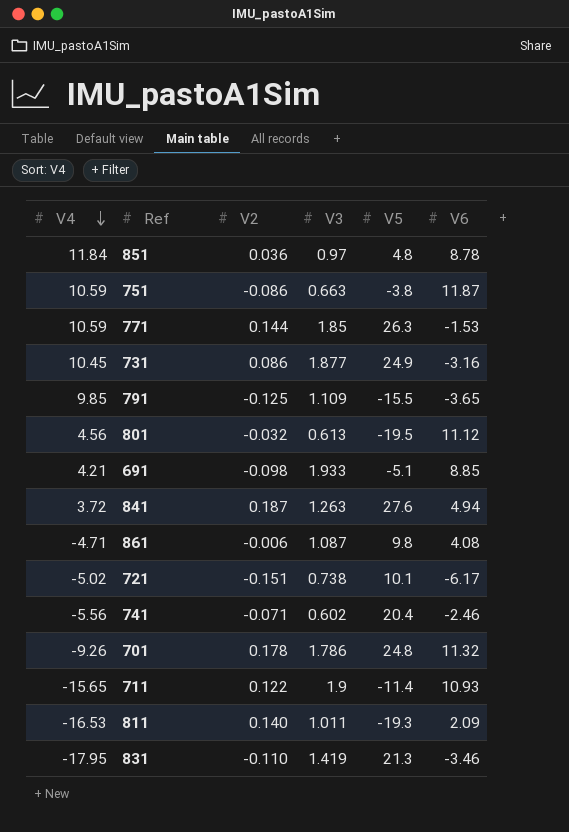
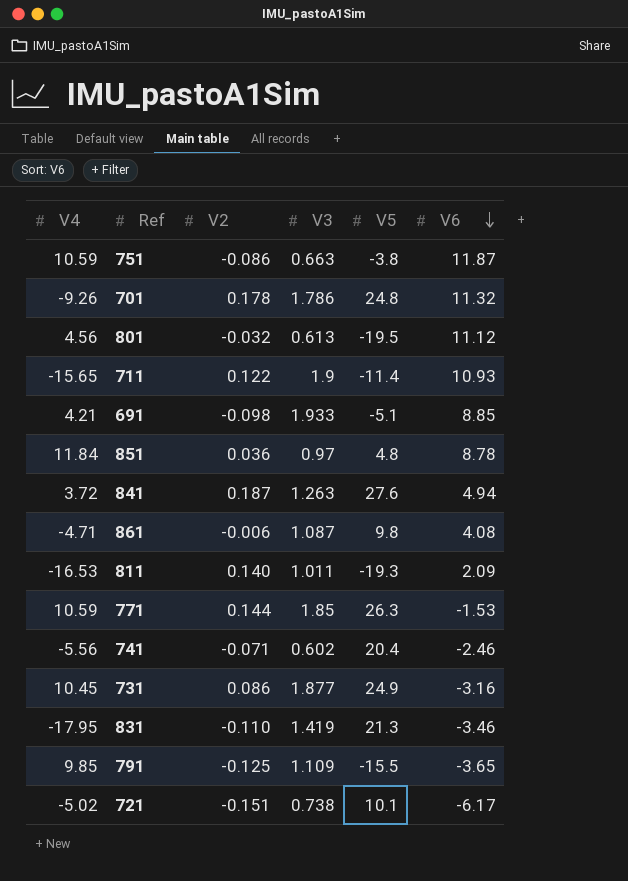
row order: V4 descending -> V6 descending

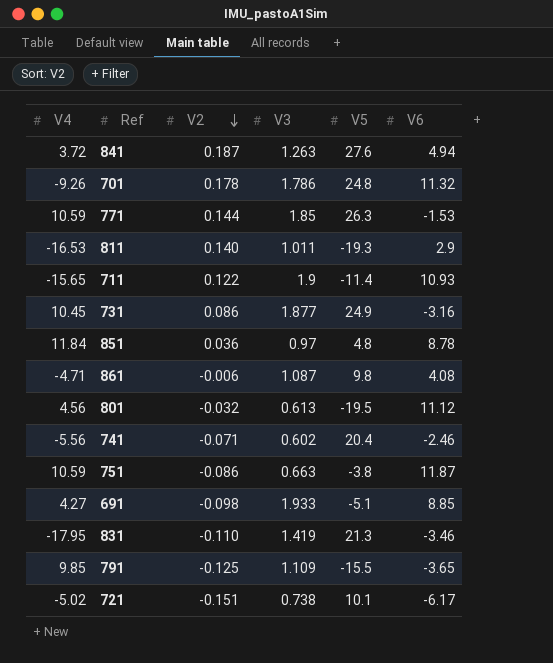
row order: V6 descending -> V2 descending
811 | V6: 2.09 -> 2.9
691 | V4: 4.21 -> 4.27

